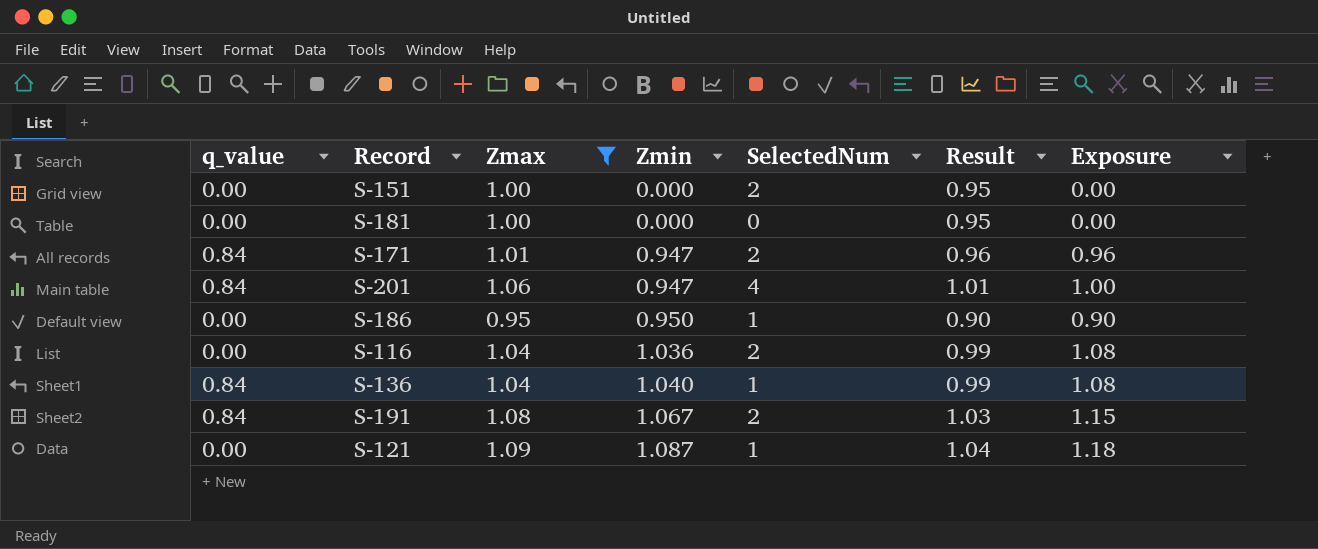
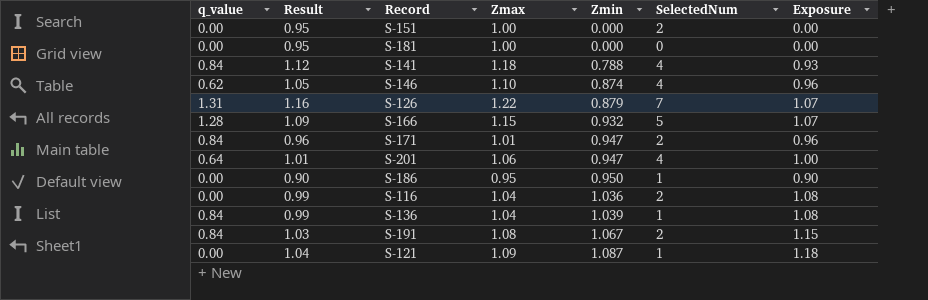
filter: Zmax <= 1.09 -> none
column Result | position: 6 -> 2
S-201 | q_value: 0.84 -> 0.64
S-136 | Zmin: 1.040 -> 1.039

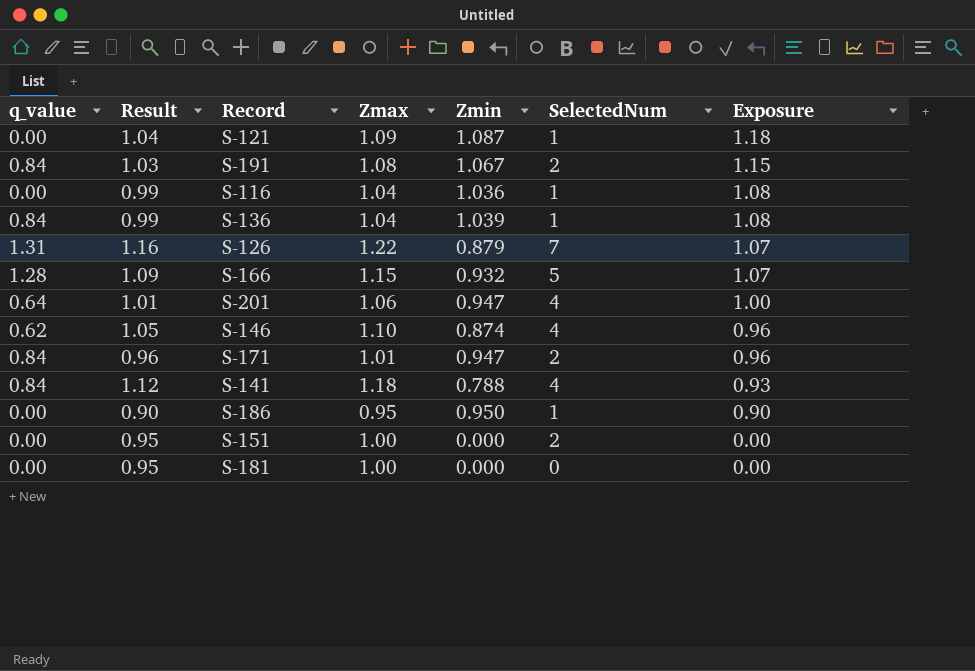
row order: Zmin ascending -> Exposure descending
S-116 | SelectedNum: 2 -> 1

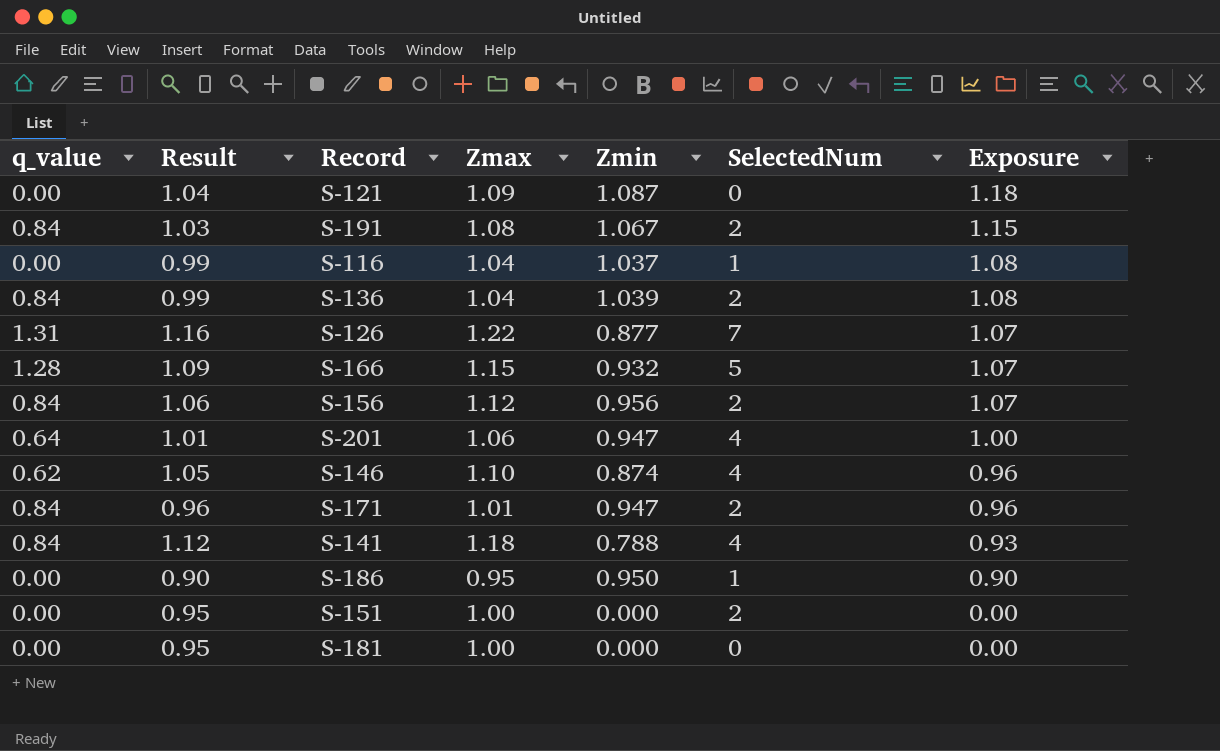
S-121 | SelectedNum: 1 -> 0
S-116 | Zmin: 1.036 -> 1.037
S-136 | SelectedNum: 1 -> 2
S-126 | Zmin: 0.879 -> 0.877
row S-156: none -> 0.84 | 1.06 | 1.12 | 0.956 | 2 | 1.07

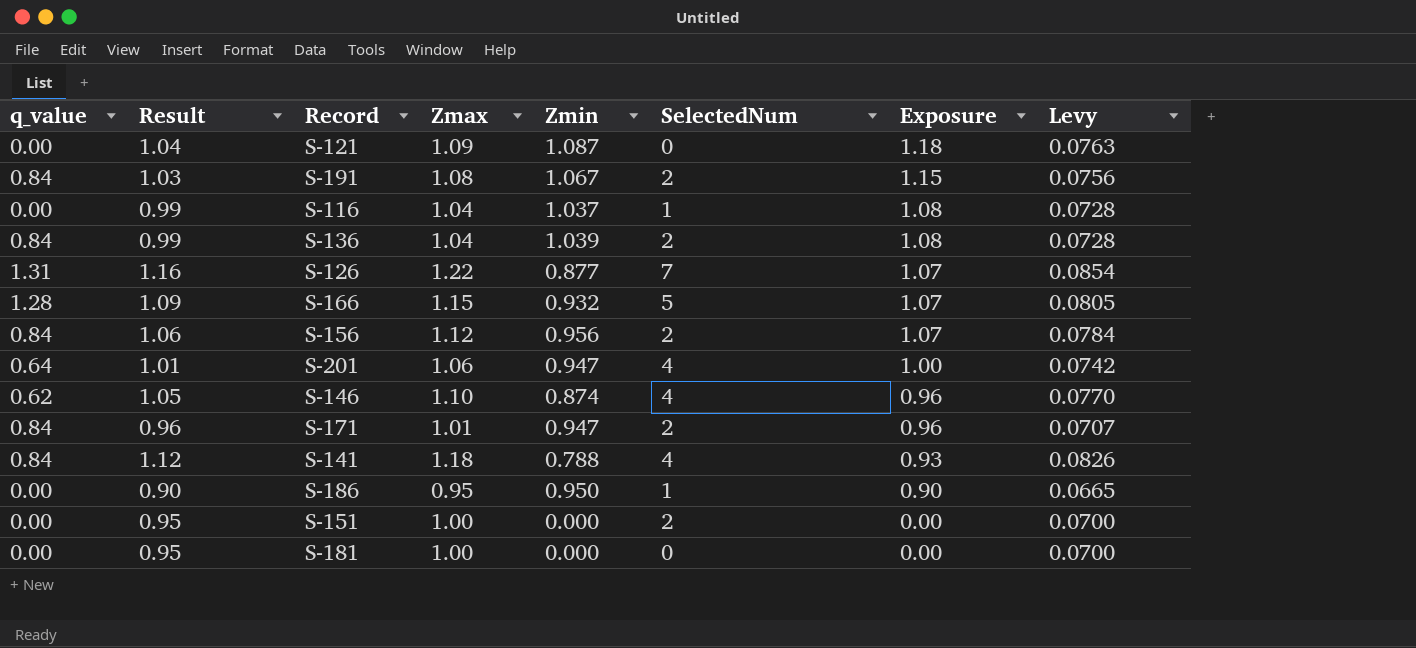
column Levy | formula: none -> [Zmax] * 0.07

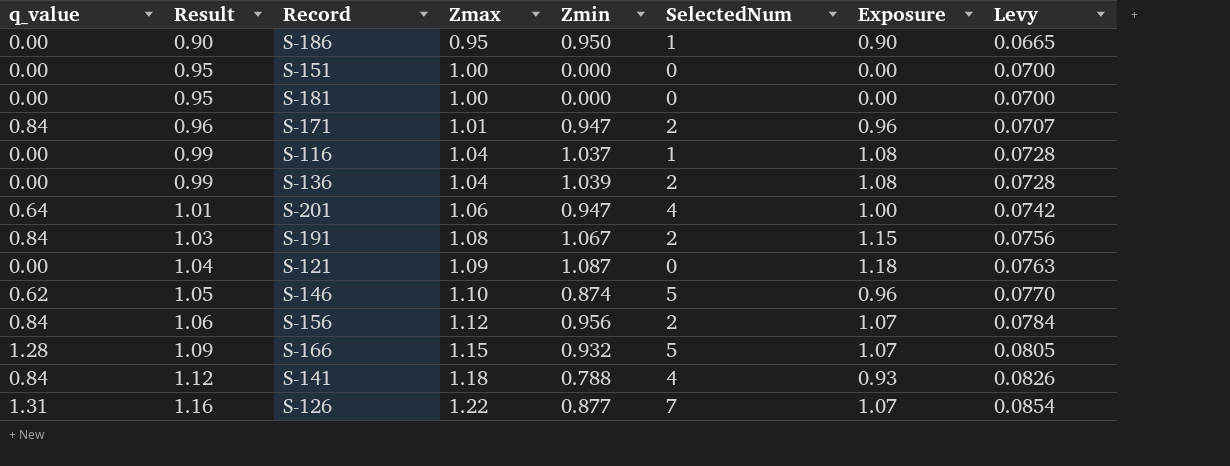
row order: Exposure descending -> Result ascending
S-151 | SelectedNum: 2 -> 0
S-136 | q_value: 0.84 -> 0.00
S-146 | SelectedNum: 4 -> 5

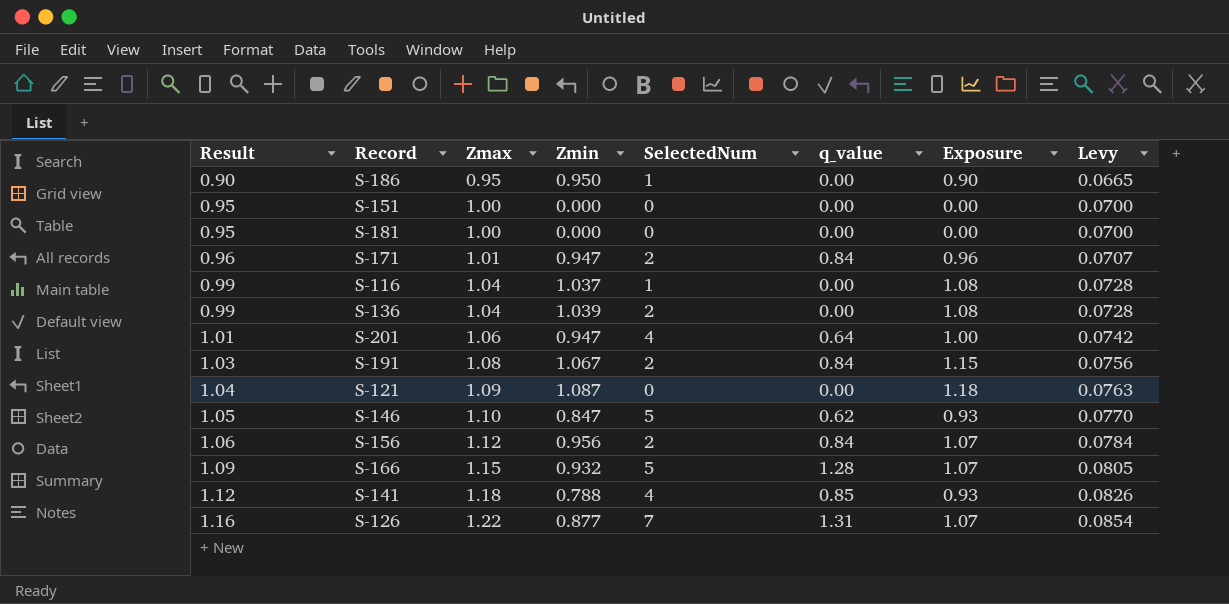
column q_value | position: 1 -> 6
S-146 | Zmin: 0.874 -> 0.847
S-146 | Exposure: 0.96 -> 0.93
S-141 | q_value: 0.84 -> 0.85

